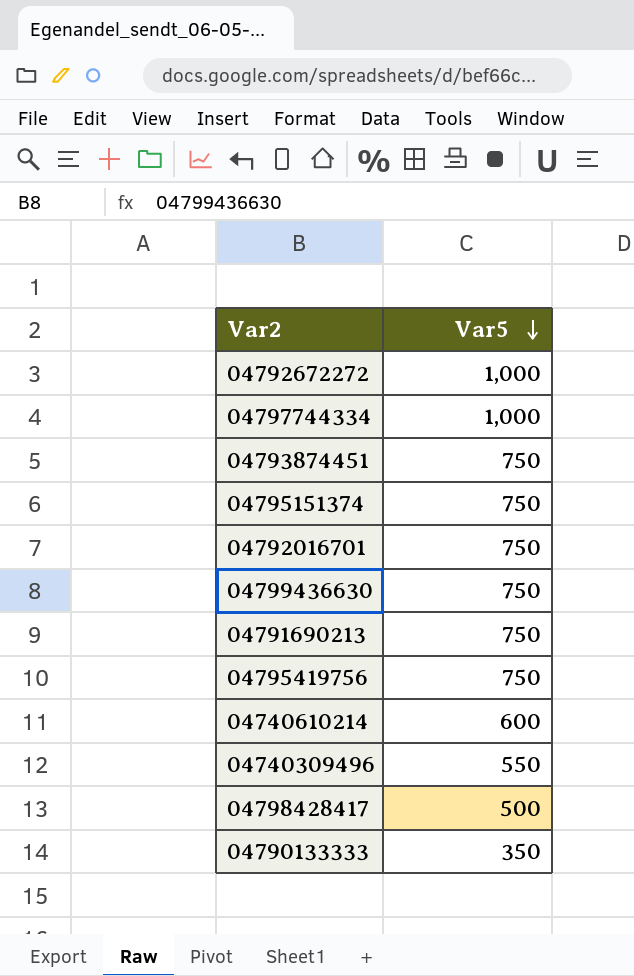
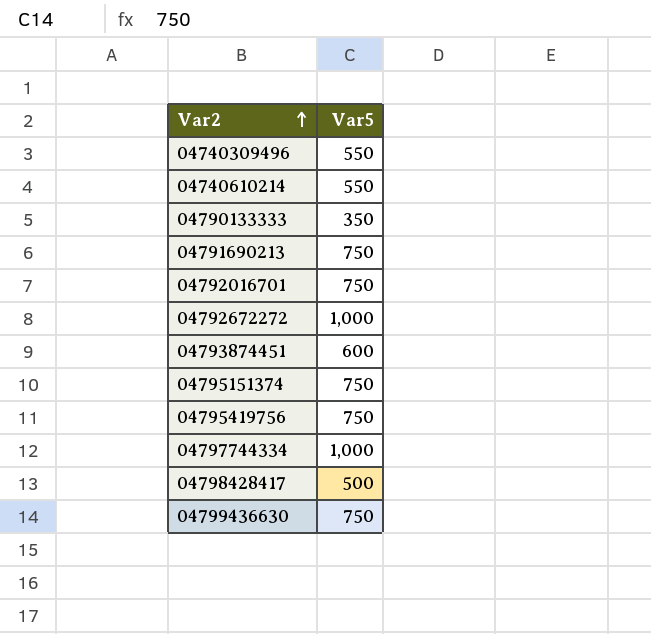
row order: Var5 descending -> Var2 ascending
04740610214 | Var5: 600 -> 550
04793874451 | Var5: 750 -> 600

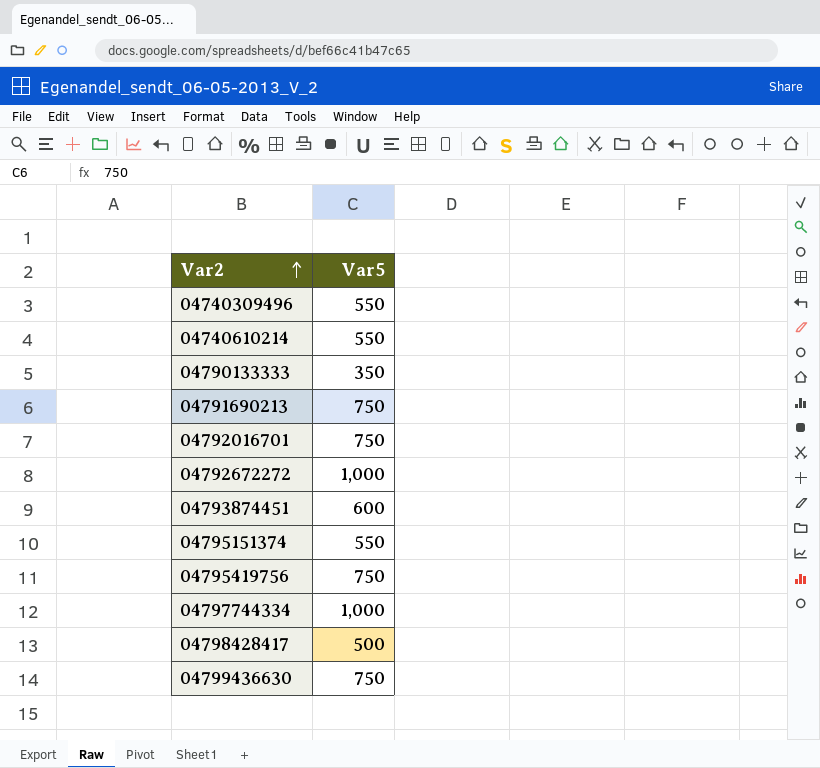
04795151374 | Var5: 750 -> 550

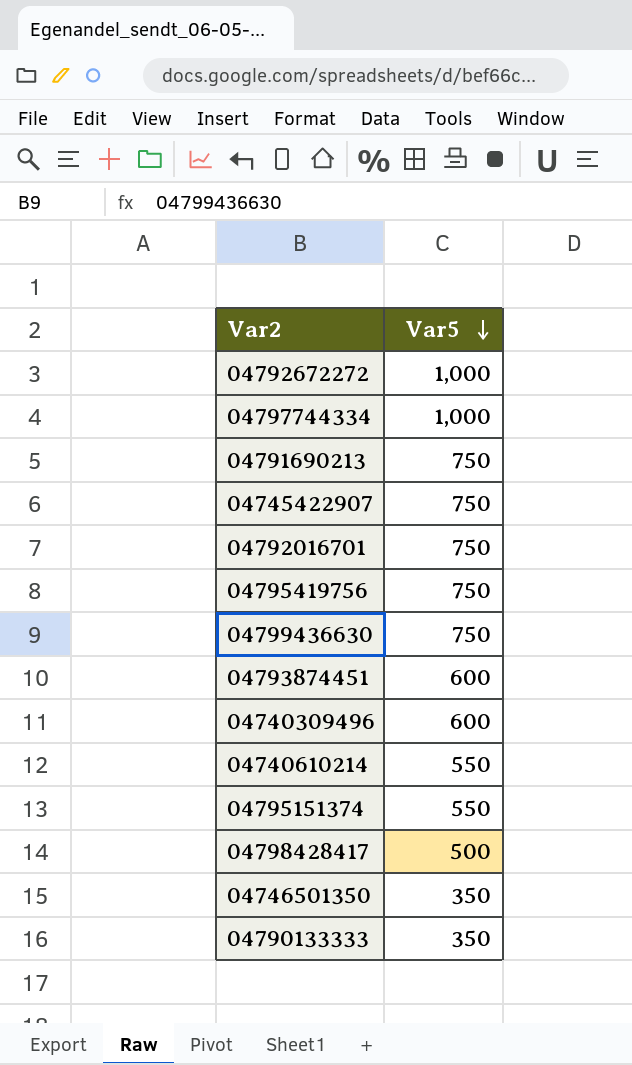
row order: Var2 ascending -> Var5 descending
row 04745422907: none -> 750
04740309496 | Var5: 550 -> 600
row 04746501350: none -> 350

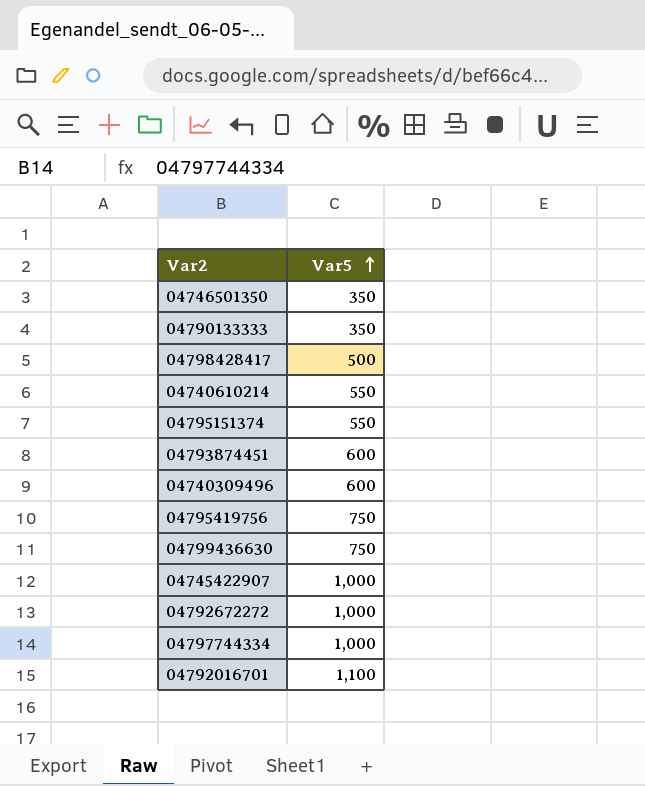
row order: Var5 descending -> Var5 ascending
row 04791690213: 750 -> none
04745422907 | Var5: 750 -> 1,000
04792016701 | Var5: 750 -> 1,100

